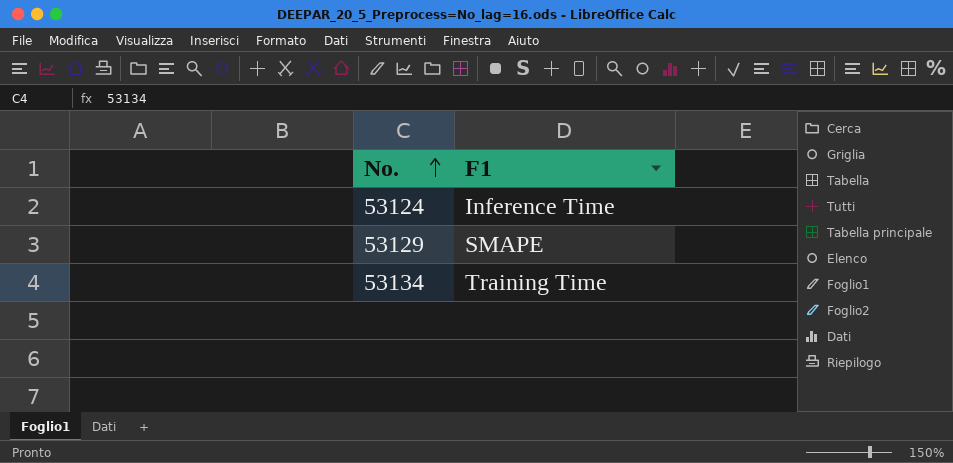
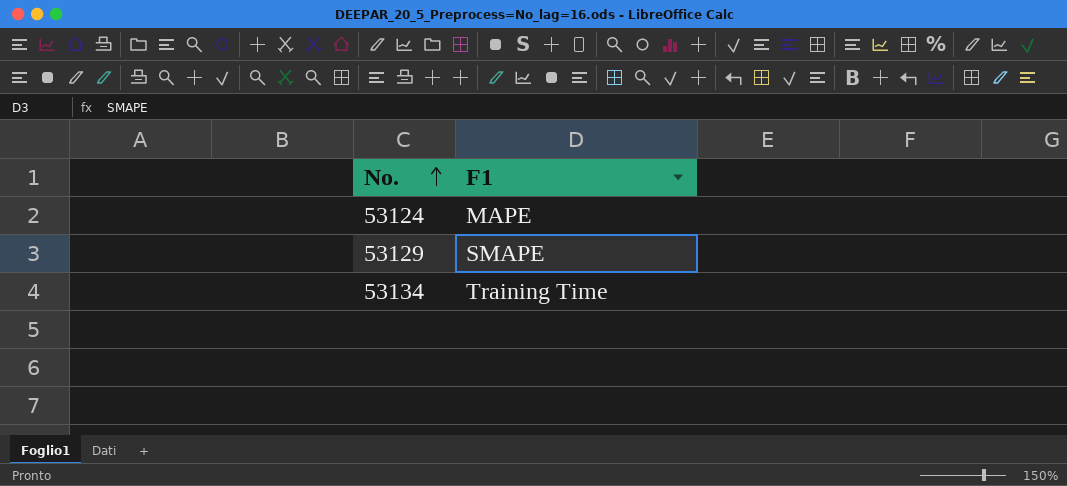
53124 | F1: Inference Time -> MAPE

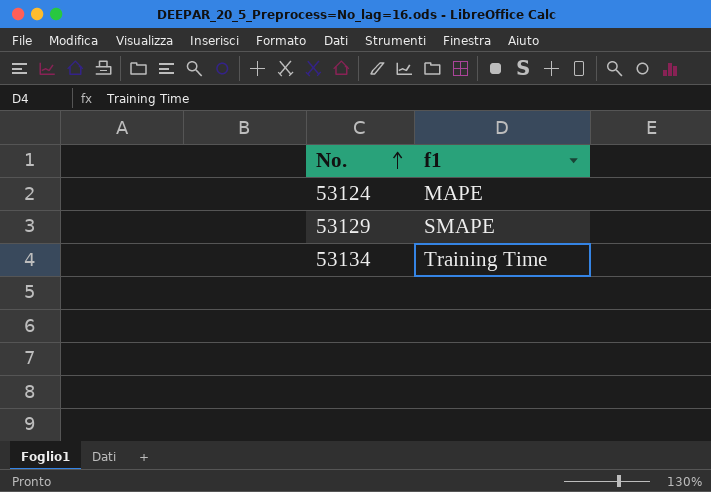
column name: F1 -> f1

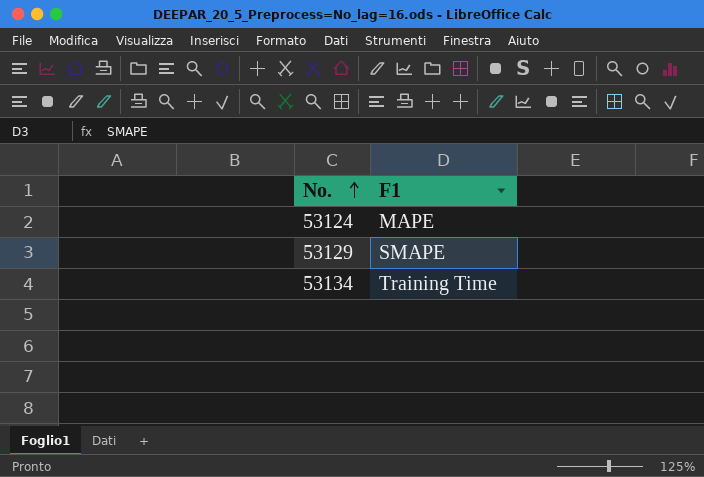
column name: f1 -> F1

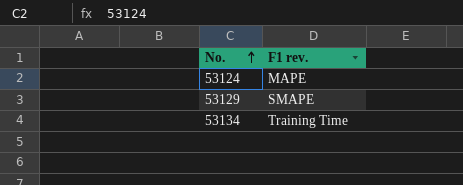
column name: F1 -> F1 rev.

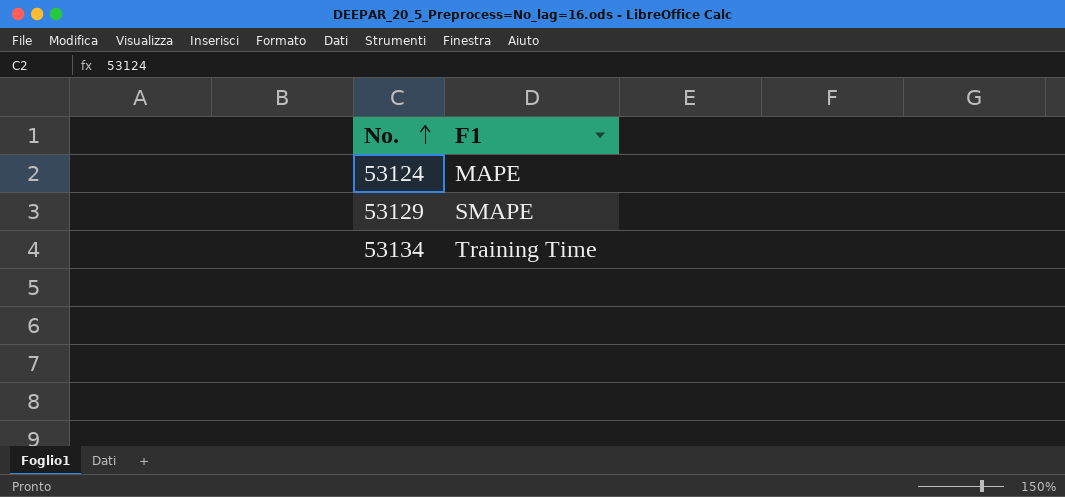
column name: F1 rev. -> F1

